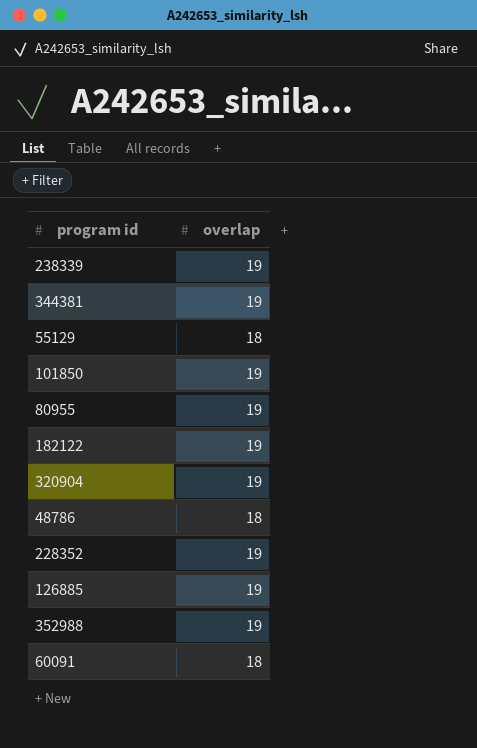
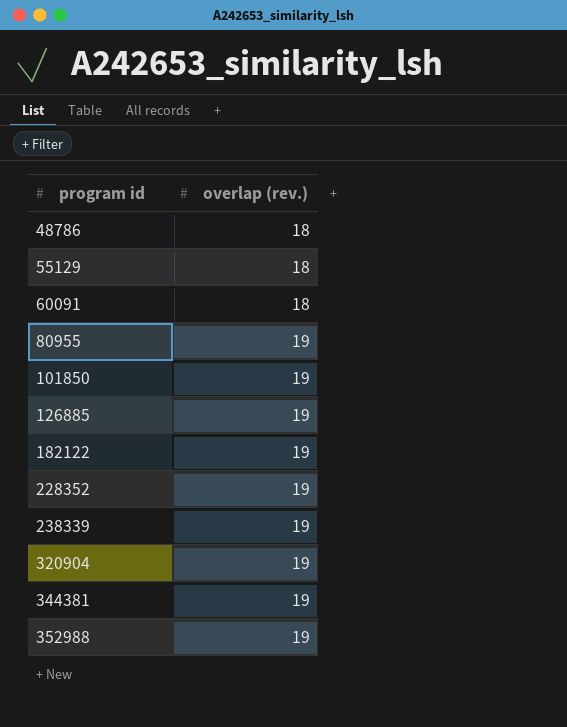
row order: none -> program id ascending
column name: overlap -> overlap (rev.)

